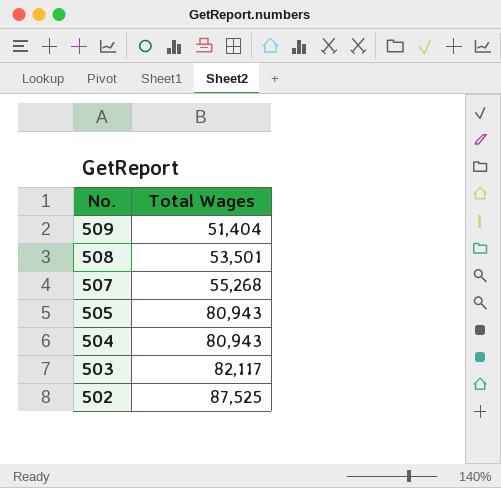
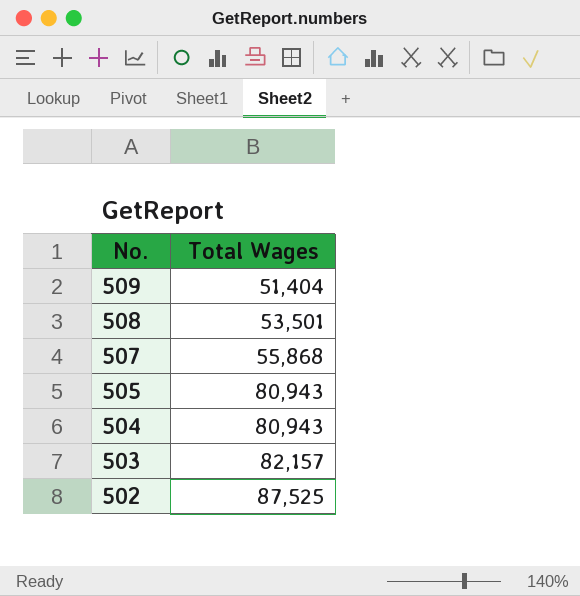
507 | Total Wages: 55,268 -> 55,868
503 | Total Wages: 82,117 -> 82,157

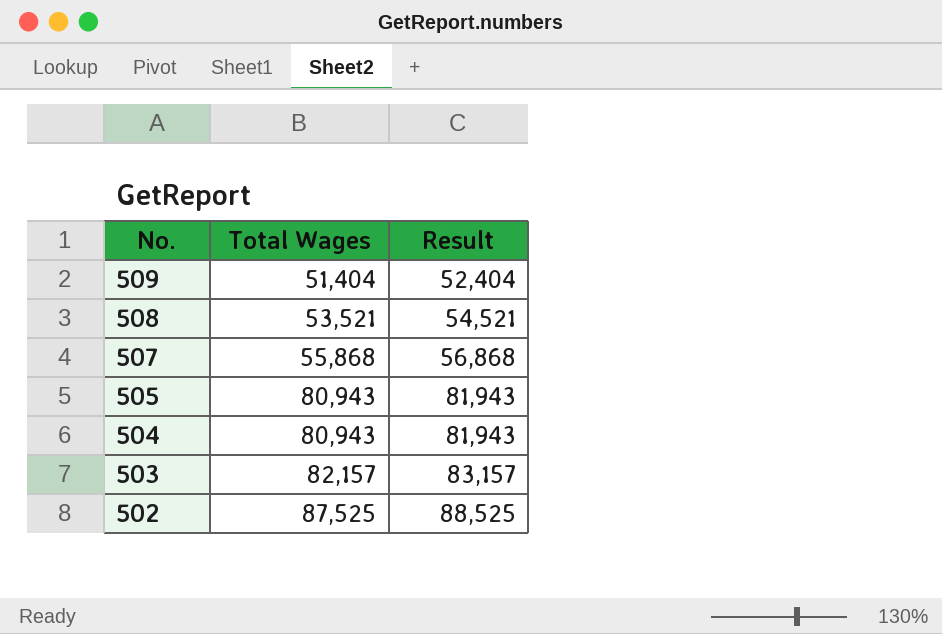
column Result | formula: none -> [Total Wages] + 1000
508 | Total Wages: 53,501 -> 53,521

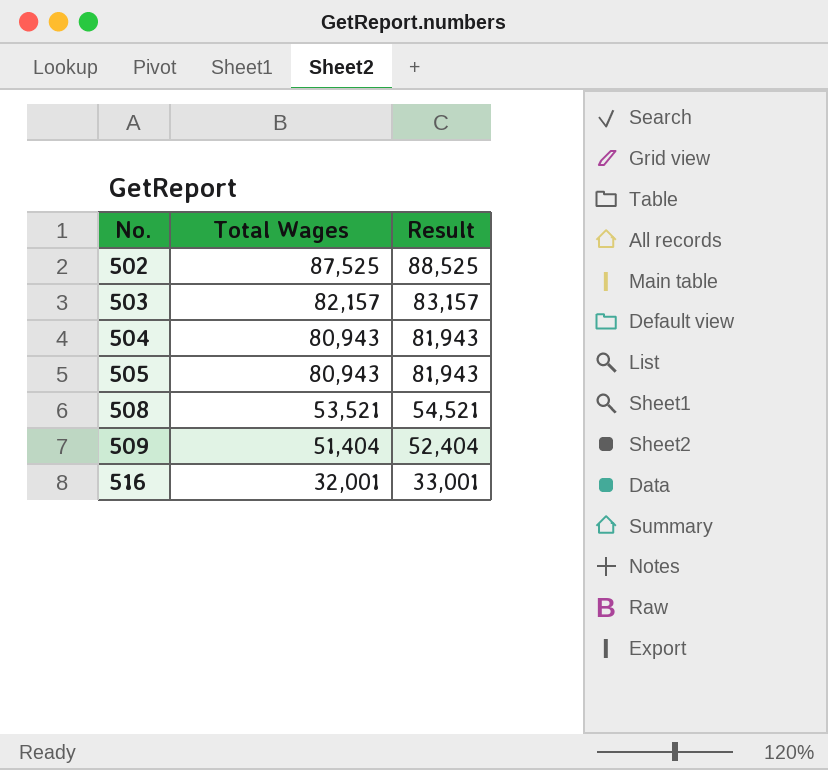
row order: No. descending -> No. ascending
row 507: 55,868 | 56,868 -> none
row 516: none -> 32,001 | 33,001

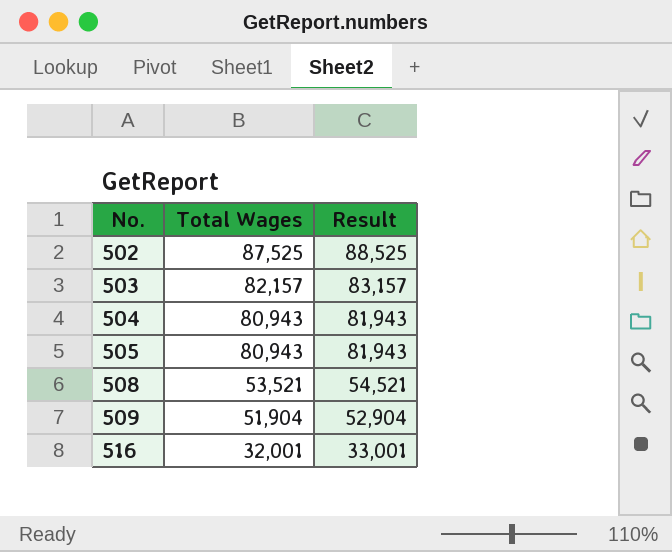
509 | Total Wages: 51,404 -> 51,904
509 | Result: 52,404 -> 52,904

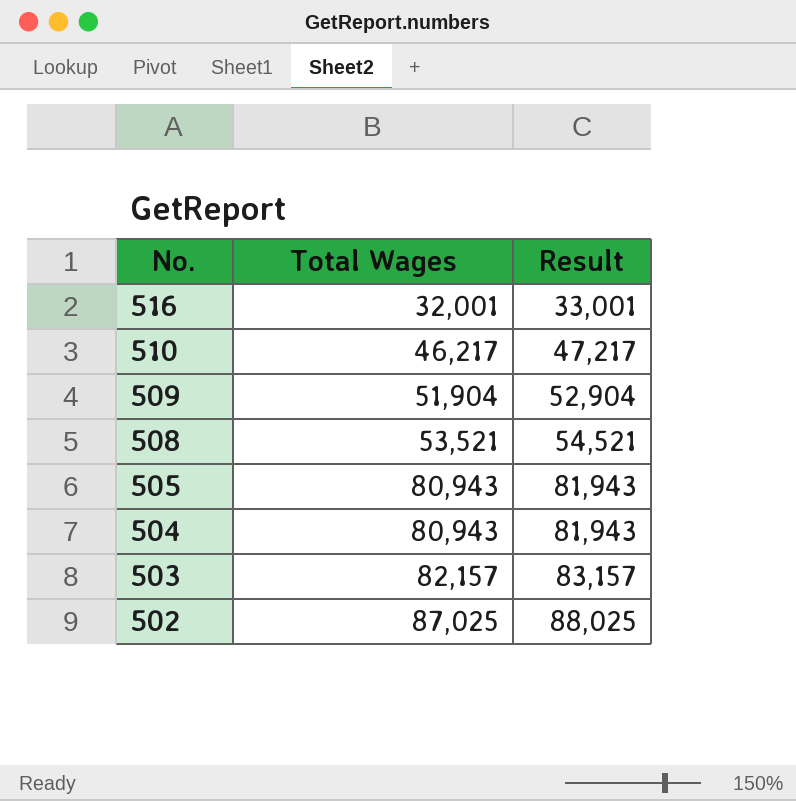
row order: No. ascending -> No. descending
row 510: none -> 46,217 | 47,217
502 | Total Wages: 87,525 -> 87,025
502 | Result: 88,525 -> 88,025

